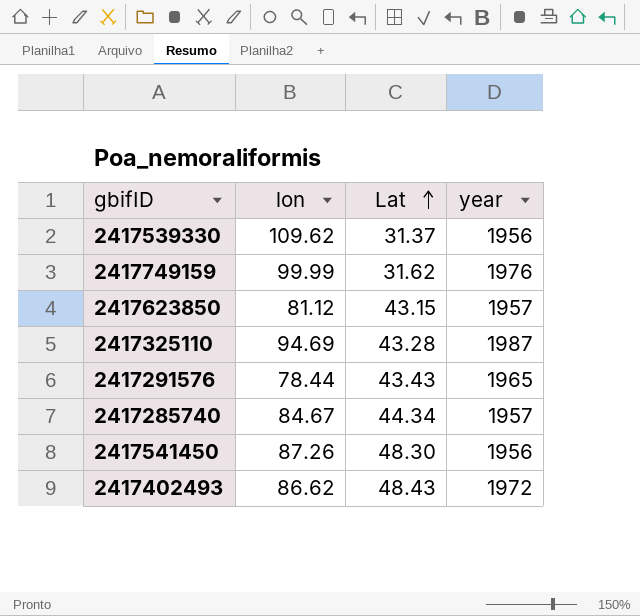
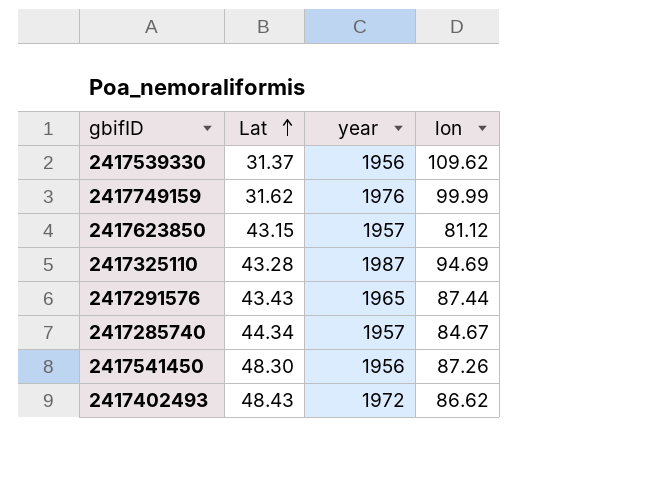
column lon | position: 2 -> 4
2417291576 | lon: 78.44 -> 87.44

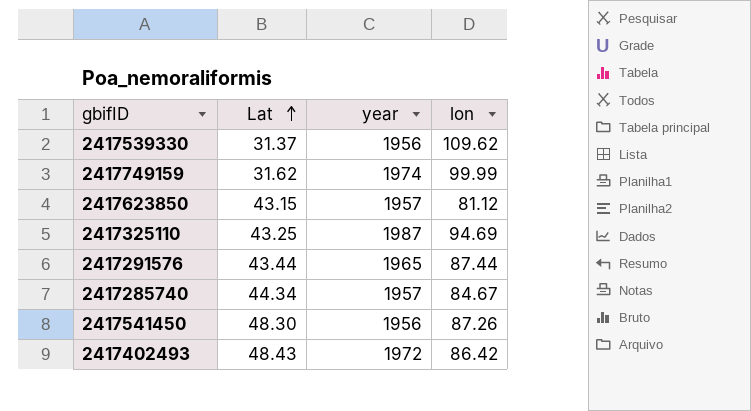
2417749159 | year: 1976 -> 1974
2417325110 | Lat: 43.28 -> 43.25
2417291576 | Lat: 43.43 -> 43.44
2417402493 | lon: 86.62 -> 86.42

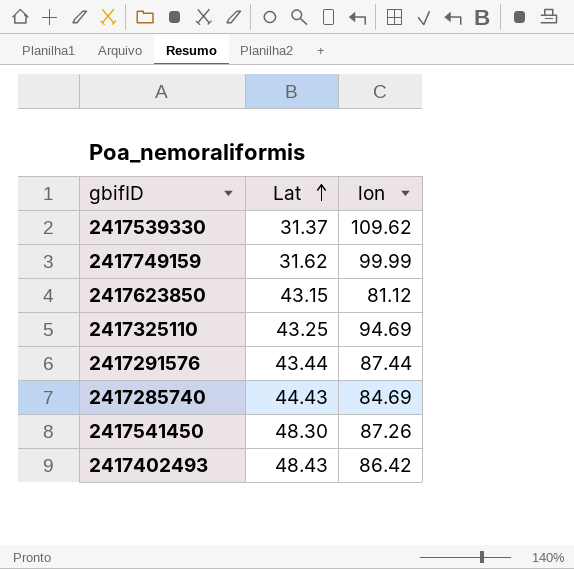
column year | position: 3 -> none
2417285740 | Lat: 44.34 -> 44.43
2417285740 | lon: 84.67 -> 84.69

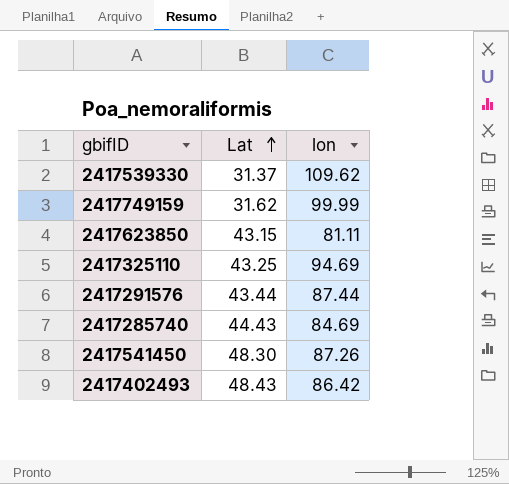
2417623850 | lon: 81.12 -> 81.11

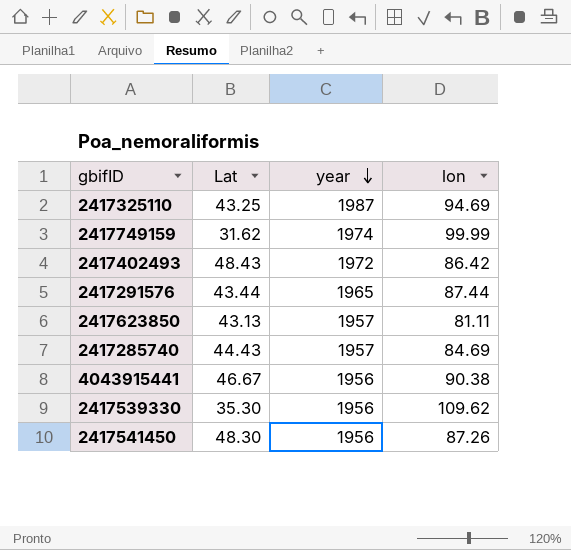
row order: Lat ascending -> year descending
column year | position: none -> 3
2417623850 | Lat: 43.15 -> 43.13
row 4043915441: none -> 46.67 | 1956 | 90.38
2417539330 | Lat: 31.37 -> 35.30

